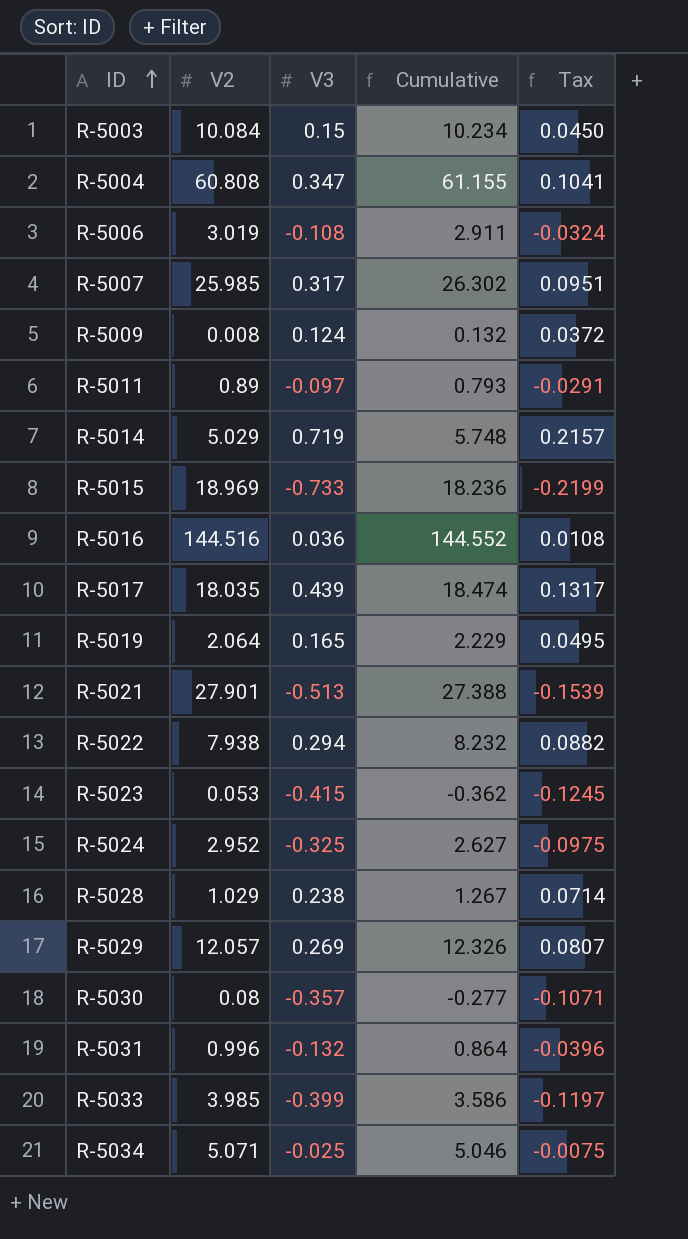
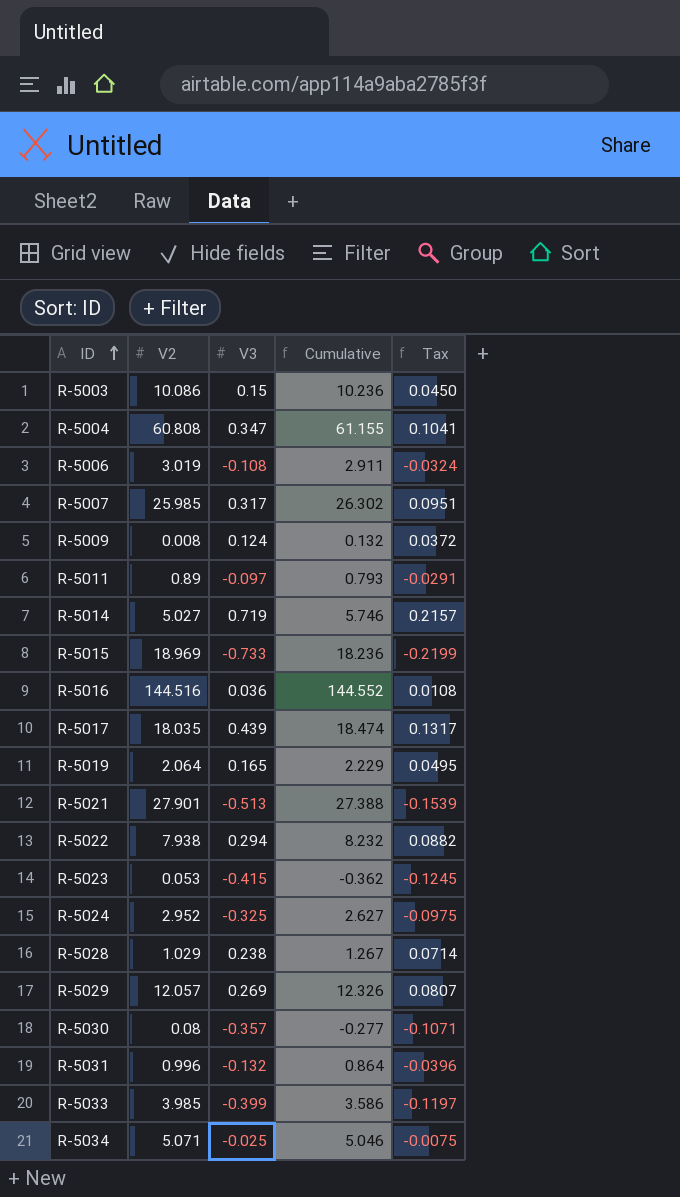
R-5003 | V2: 10.084 -> 10.086
R-5003 | Cumulative: 10.234 -> 10.236
R-5014 | V2: 5.029 -> 5.027
R-5014 | Cumulative: 5.748 -> 5.746

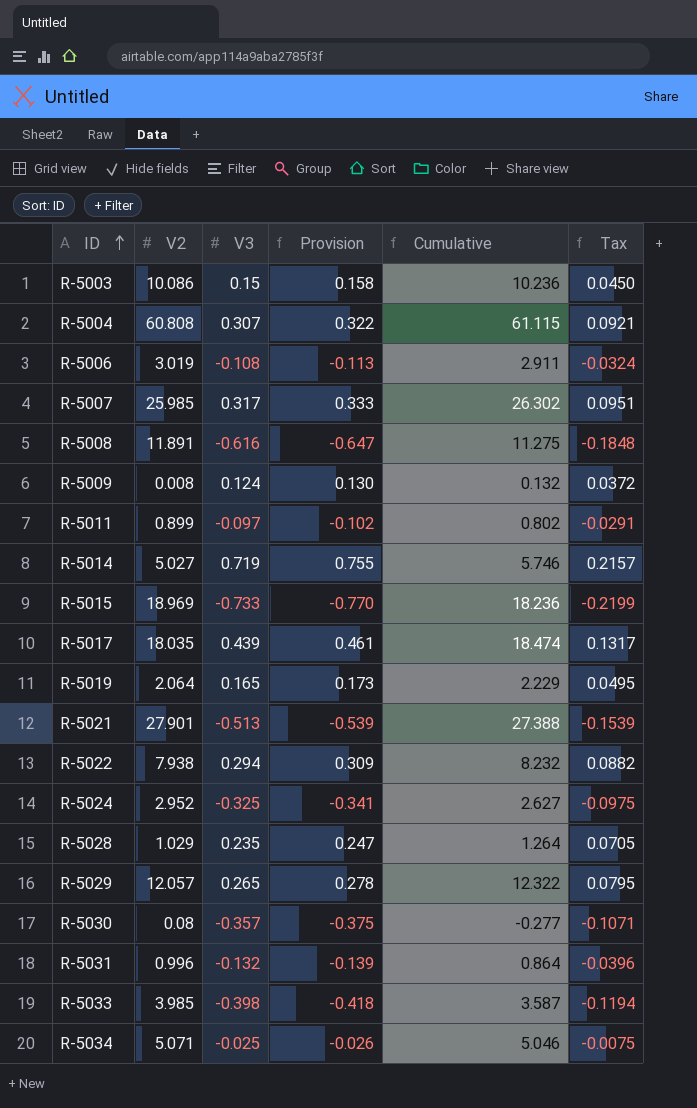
column Provision | formula: none -> [V3] * 1.05
row R-5016: 144.516 | 0.036 | 144.552 | 0.0108 -> none
row R-5023: 0.053 | -0.415 | -0.362 | -0.1245 -> none
R-5004 | V3: 0.347 -> 0.307
R-5004 | Cumulative: 61.155 -> 61.115
R-5004 | Tax: 0.1041 -> 0.0921
row R-5008: none -> 11.891 | -0.616 | -0.647 | 11.275 | -0.1848
R-5011 | V2: 0.89 -> 0.899
R-5011 | Cumulative: 0.793 -> 0.802
R-5028 | V3: 0.238 -> 0.235
R-5028 | Cumulative: 1.267 -> 1.264
R-5028 | Tax: 0.0714 -> 0.0705
R-5029 | V3: 0.269 -> 0.265
R-5029 | Cumulative: 12.326 -> 12.322
R-5029 | Tax: 0.0807 -> 0.0795
R-5033 | V3: -0.399 -> -0.398
R-5033 | Cumulative: 3.586 -> 3.587
R-5033 | Tax: -0.1197 -> -0.1194

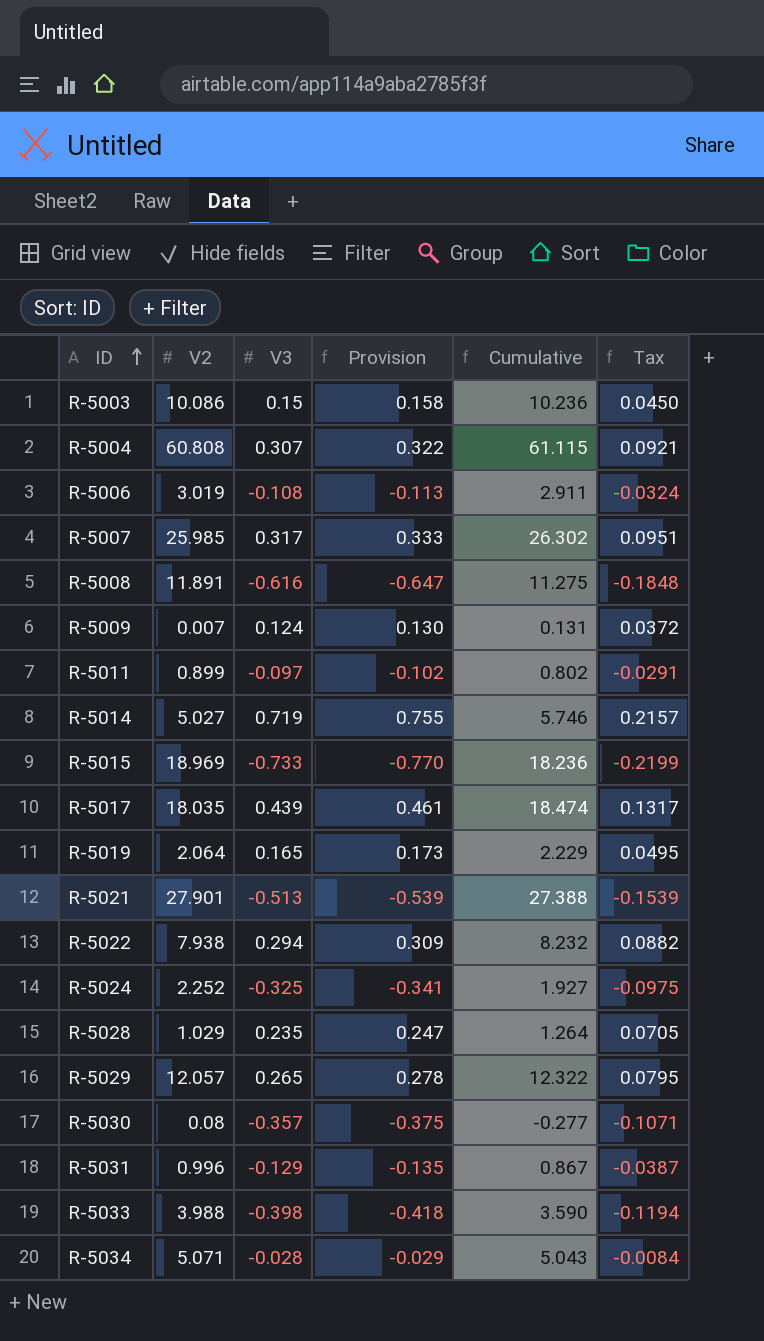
R-5009 | V2: 0.008 -> 0.007
R-5009 | Cumulative: 0.132 -> 0.131
R-5024 | V2: 2.952 -> 2.252
R-5024 | Cumulative: 2.627 -> 1.927
R-5031 | V3: -0.132 -> -0.129
R-5031 | Provision: -0.139 -> -0.135
R-5031 | Cumulative: 0.864 -> 0.867
R-5031 | Tax: -0.0396 -> -0.0387
R-5033 | V2: 3.985 -> 3.988
R-5033 | Cumulative: 3.587 -> 3.590
R-5034 | V3: -0.025 -> -0.028
R-5034 | Provision: -0.026 -> -0.029
R-5034 | Cumulative: 5.046 -> 5.043
R-5034 | Tax: -0.0075 -> -0.0084

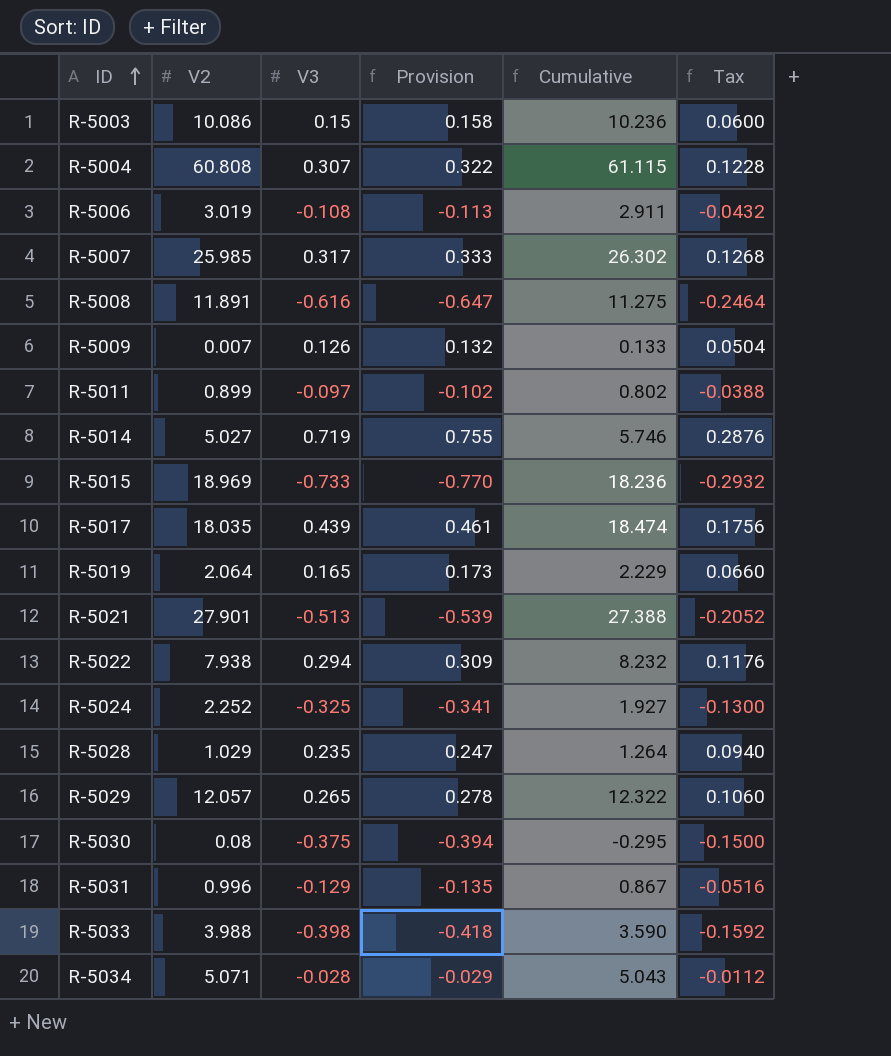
column Tax | formula: [V3] * 0.3 -> [V3] * 0.4
R-5009 | V3: 0.124 -> 0.126
R-5009 | Provision: 0.130 -> 0.132
R-5009 | Cumulative: 0.131 -> 0.133
R-5030 | V3: -0.357 -> -0.375
R-5030 | Provision: -0.375 -> -0.394
R-5030 | Cumulative: -0.277 -> -0.295

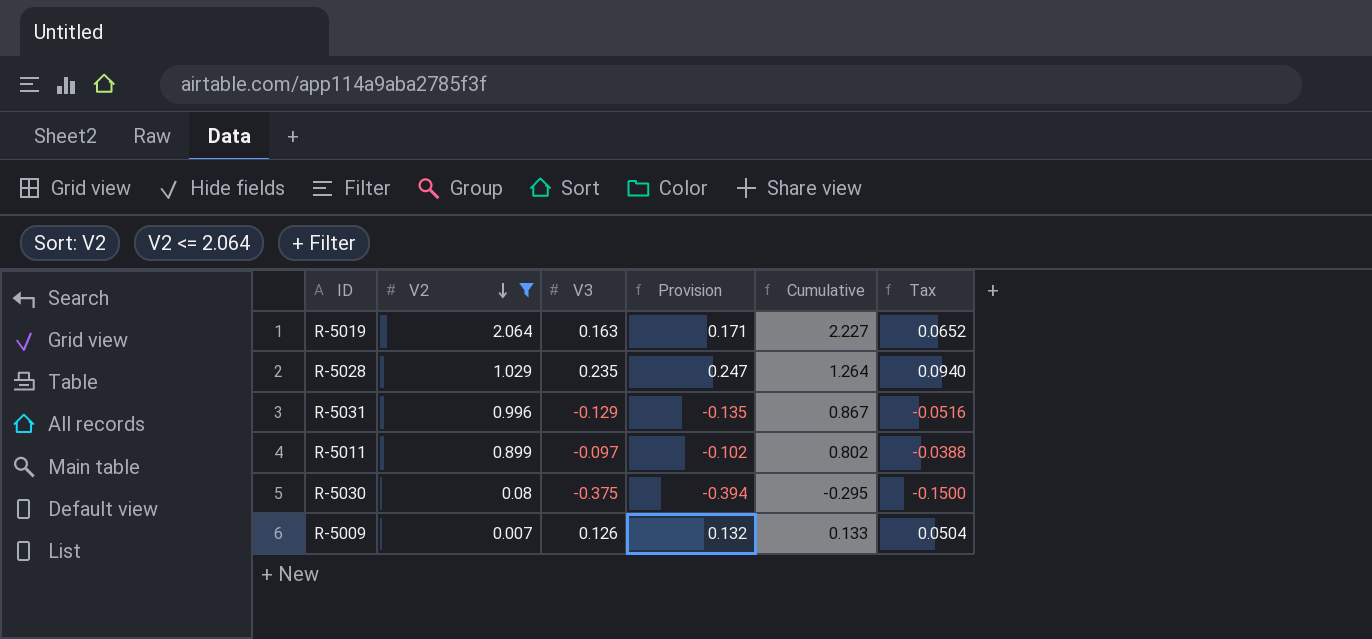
filter: none -> V2 <= 2.064
row order: ID ascending -> V2 descending
R-5019 | V3: 0.165 -> 0.163
R-5019 | Provision: 0.173 -> 0.171
R-5019 | Cumulative: 2.229 -> 2.227
R-5019 | Tax: 0.0660 -> 0.0652

